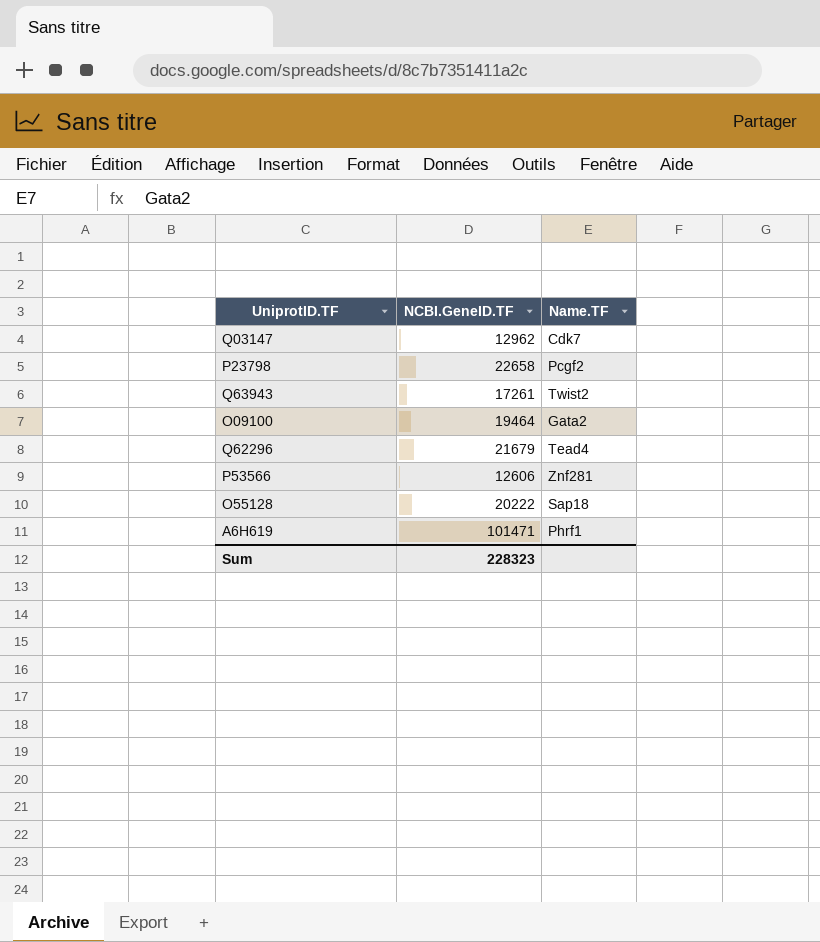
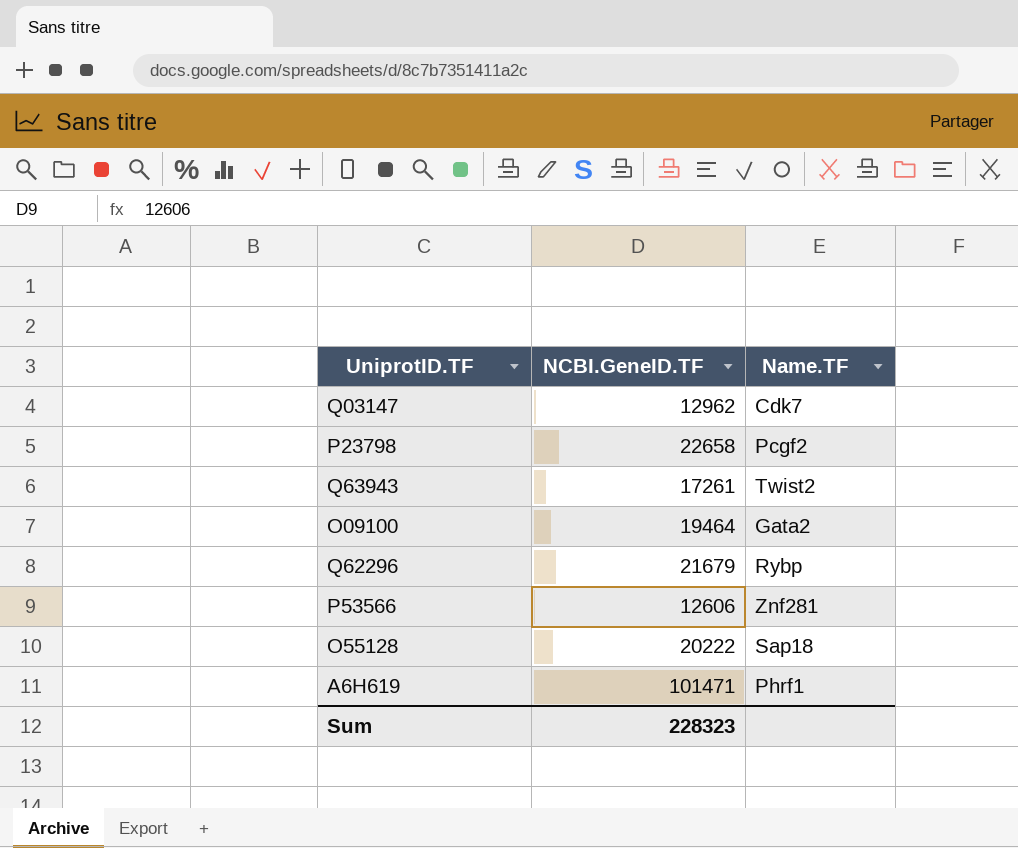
Q62296 | Name.TF: Tead4 -> Rybp

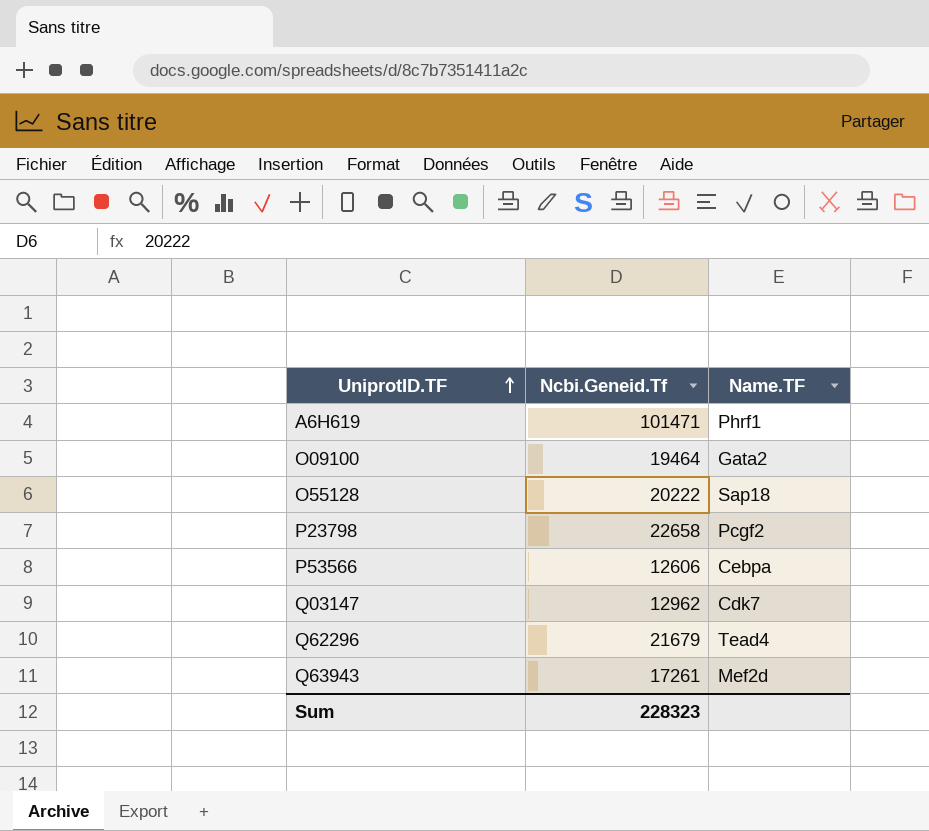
row order: none -> UniprotID.TF ascending
column name: NCBI.GeneID.TF -> Ncbi.Geneid.Tf
P53566 | Name.TF: Znf281 -> Cebpa
Q62296 | Name.TF: Rybp -> Tead4
Q63943 | Name.TF: Twist2 -> Mef2d

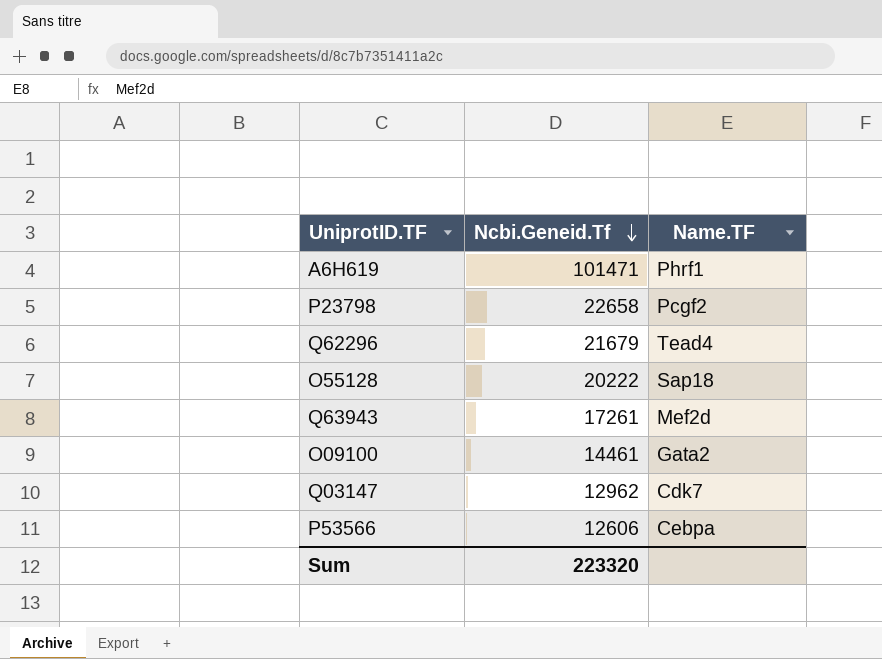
row order: UniprotID.TF ascending -> Ncbi.Geneid.Tf descending
O09100 | Ncbi.Geneid.Tf: 19464 -> 14461
Sum | Ncbi.Geneid.Tf: 228323 -> 223320

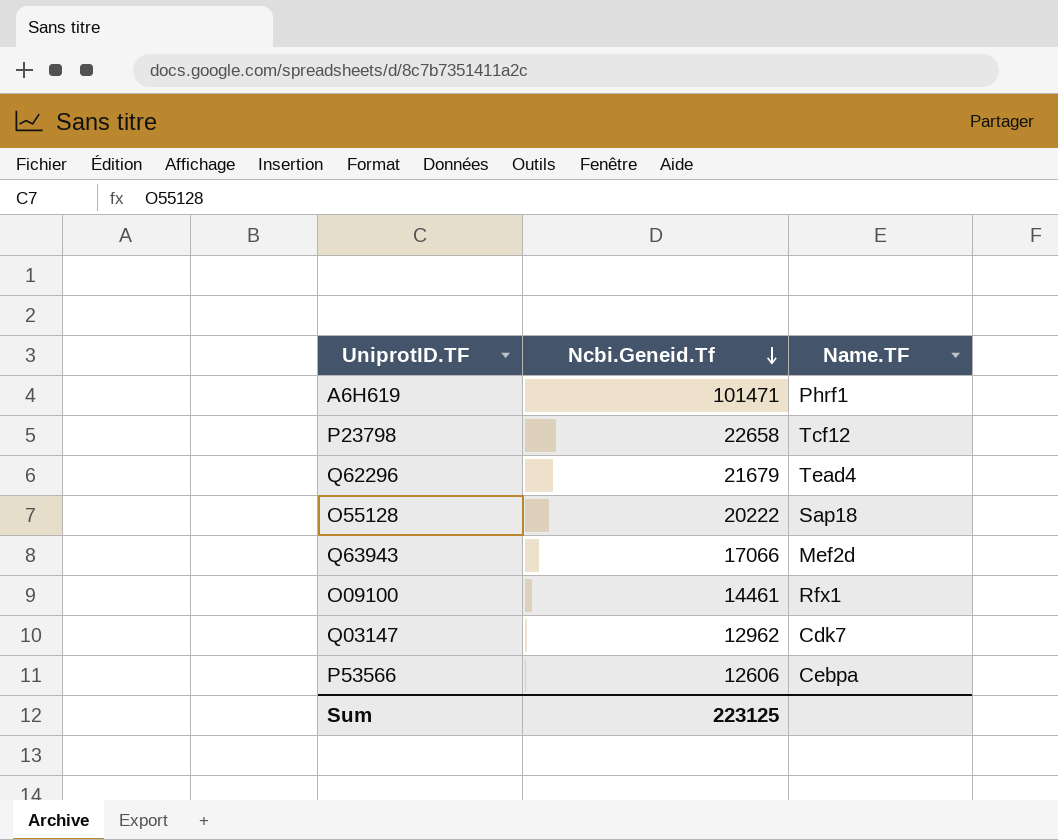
P23798 | Name.TF: Pcgf2 -> Tcf12
Q63943 | Ncbi.Geneid.Tf: 17261 -> 17066
O09100 | Name.TF: Gata2 -> Rfx1
Sum | Ncbi.Geneid.Tf: 223320 -> 223125

